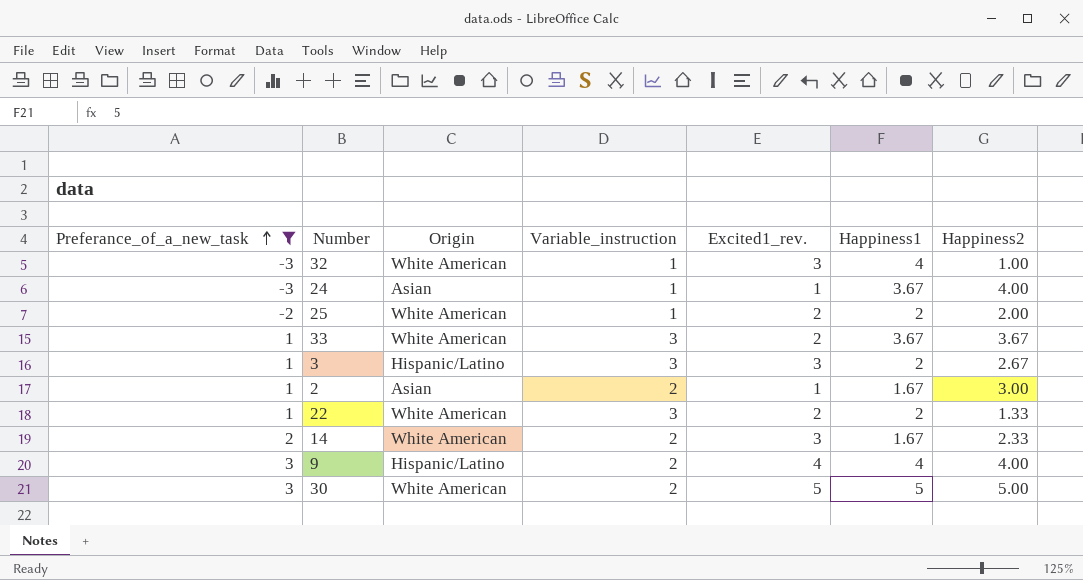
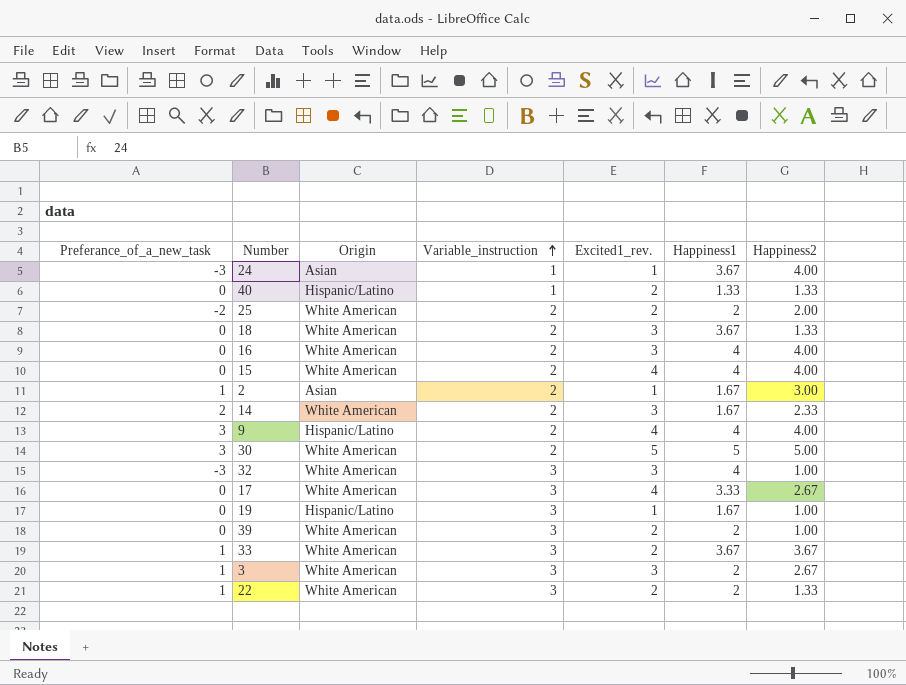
filter: Preferance_of_a_new_task != 0 -> none
row order: Preferance_of_a_new_task ascending -> Variable_instruction ascending
25 | Variable_instruction: 1 -> 2
32 | Variable_instruction: 1 -> 3
3 | Origin: Hispanic/Latino -> White American

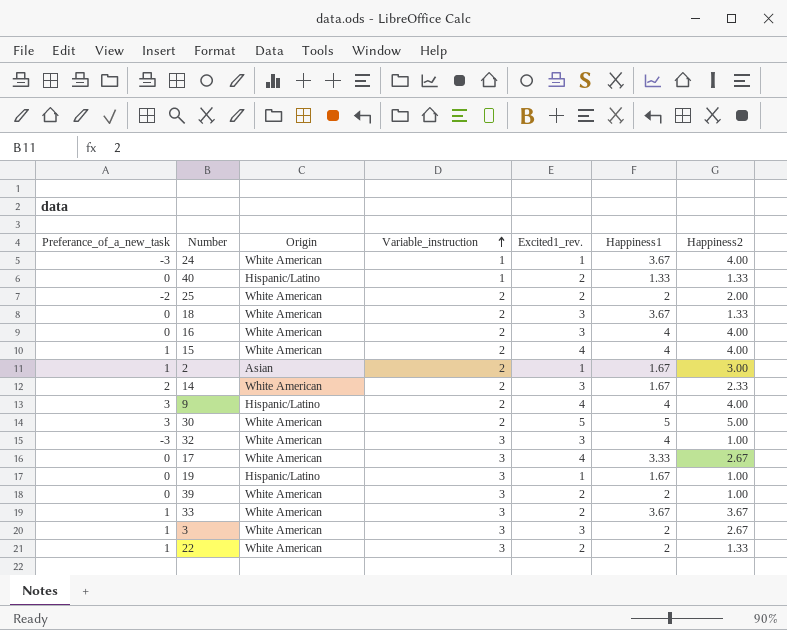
24 | Origin: Asian -> White American
15 | Preferance_of_a_new_task: 0 -> 1

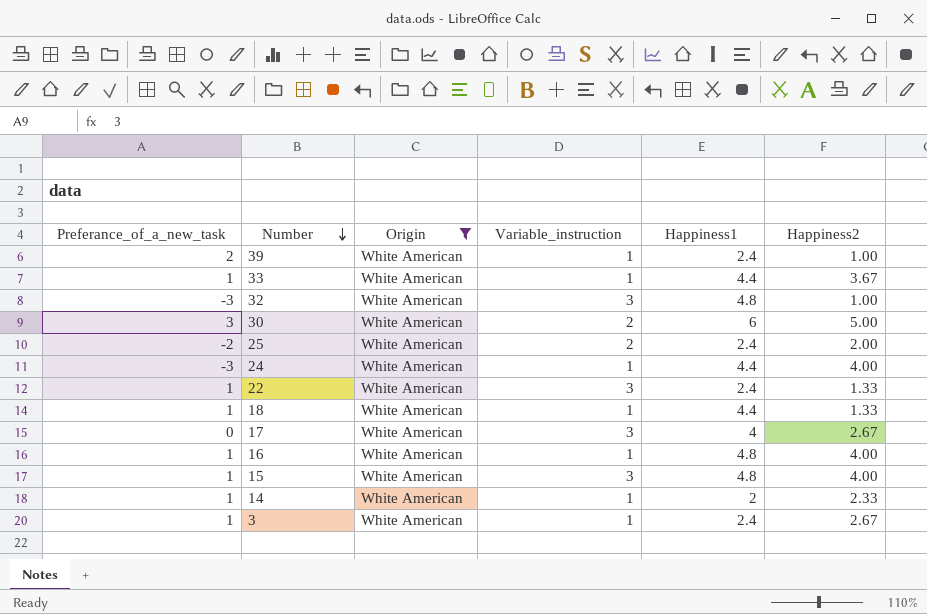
filter: none -> Origin = White American
row order: Variable_instruction ascending -> Number descending
column Excited1_rev. | position: 5 -> none
39 | Preferance_of_a_new_task: 0 -> 2
39 | Variable_instruction: 3 -> 1
39 | Happiness1: 2 -> 2.4
33 | Variable_instruction: 3 -> 1
33 | Happiness1: 3.67 -> 4.4
32 | Happiness1: 4 -> 4.8
30 | Happiness1: 5 -> 6
25 | Happiness1: 2 -> 2.4
24 | Happiness1: 3.67 -> 4.4
22 | Happiness1: 2 -> 2.4
18 | Preferance_of_a_new_task: 0 -> 1
18 | Variable_instruction: 2 -> 1
18 | Happiness1: 3.67 -> 4.4
17 | Happiness1: 3.33 -> 4
16 | Preferance_of_a_new_task: 0 -> 1
16 | Variable_instruction: 2 -> 1
16 | Happiness1: 4 -> 4.8
15 | Variable_instruction: 2 -> 3
15 | Happiness1: 4 -> 4.8
14 | Preferance_of_a_new_task: 2 -> 1
14 | Variable_instruction: 2 -> 1
14 | Happiness1: 1.67 -> 2
3 | Variable_instruction: 3 -> 1
3 | Happiness1: 2 -> 2.4

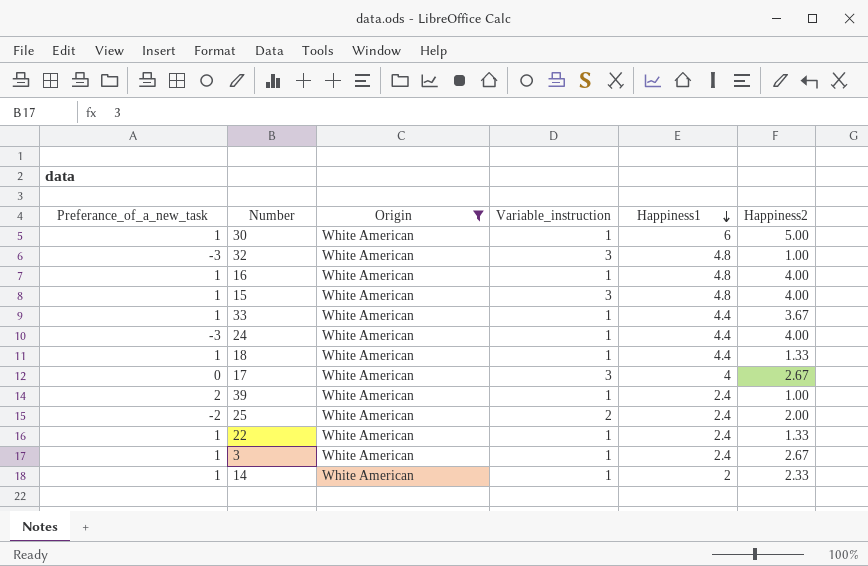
row order: Number descending -> Happiness1 descending
30 | Preferance_of_a_new_task: 3 -> 1
30 | Variable_instruction: 2 -> 1
22 | Variable_instruction: 3 -> 1

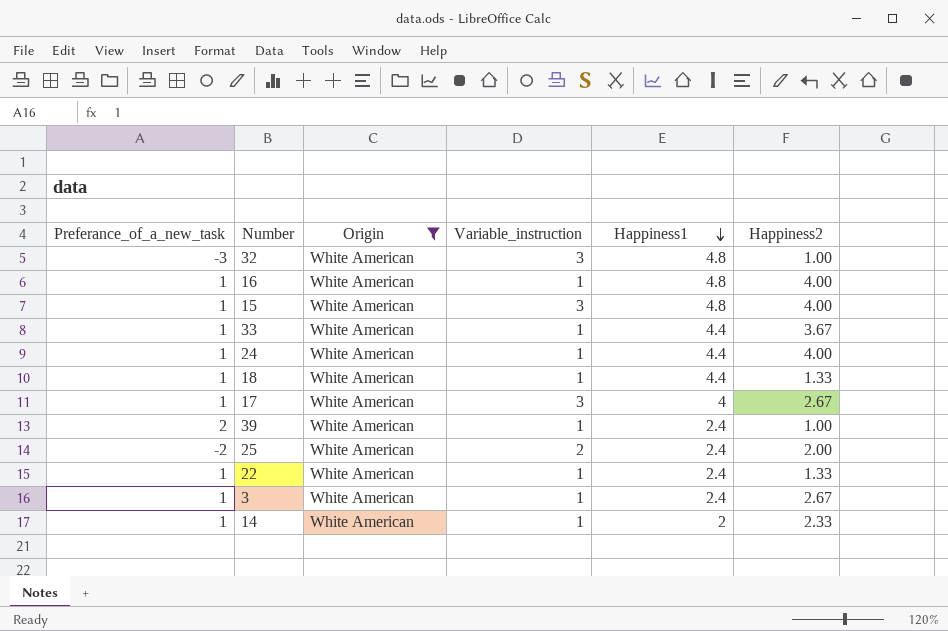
row 30: 1 | White American | 1 | 6 | 5.00 -> none
24 | Preferance_of_a_new_task: -3 -> 1
17 | Preferance_of_a_new_task: 0 -> 1

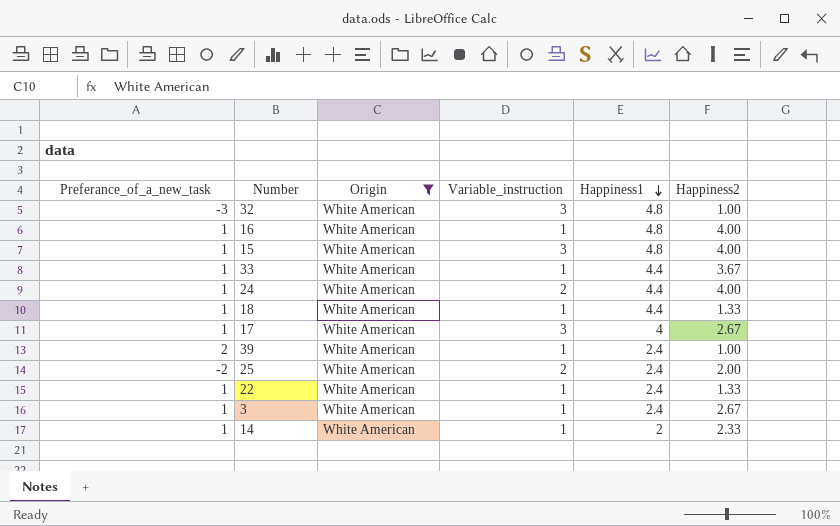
24 | Variable_instruction: 1 -> 2

